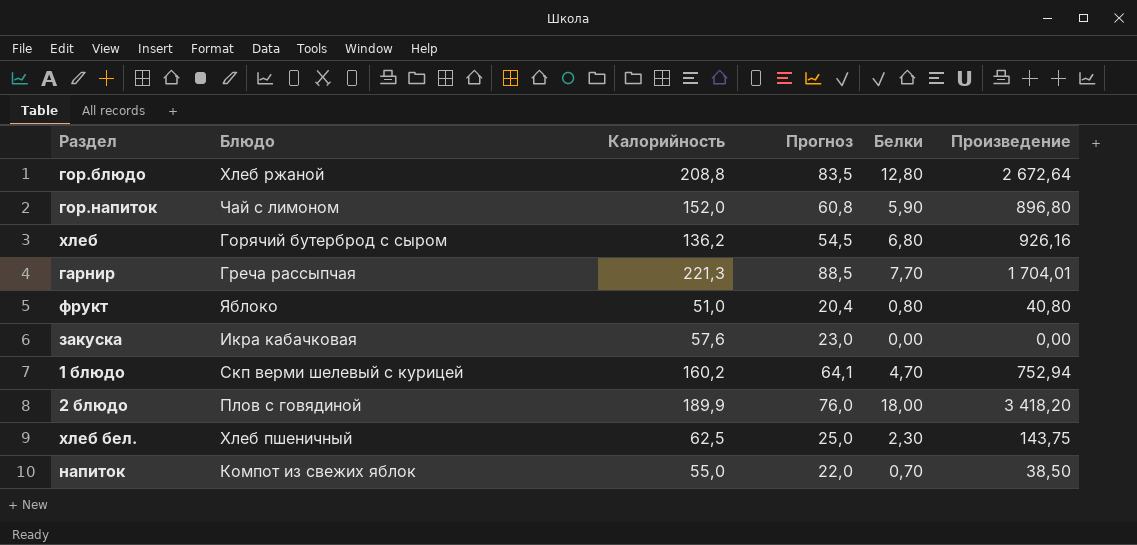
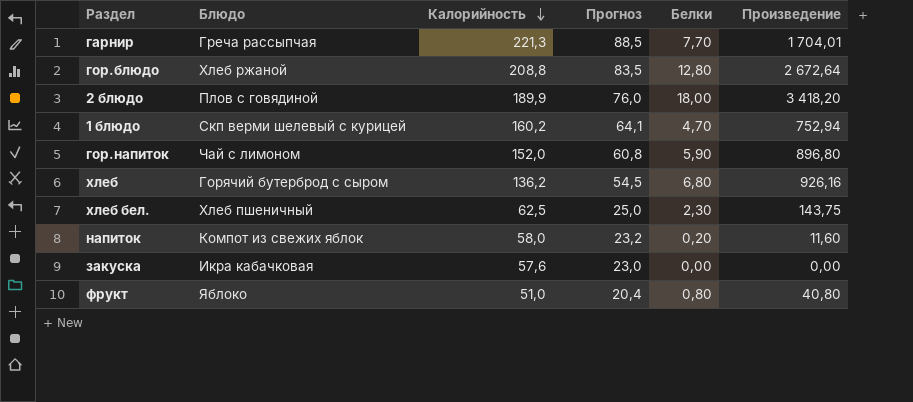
row order: none -> Калорийность descending
напиток | Калорийность: 55,0 -> 58,0
напиток | Прогноз: 22,0 -> 23,2
напиток | Белки: 0,70 -> 0,20
напиток | Произведение: 38,50 -> 11,60

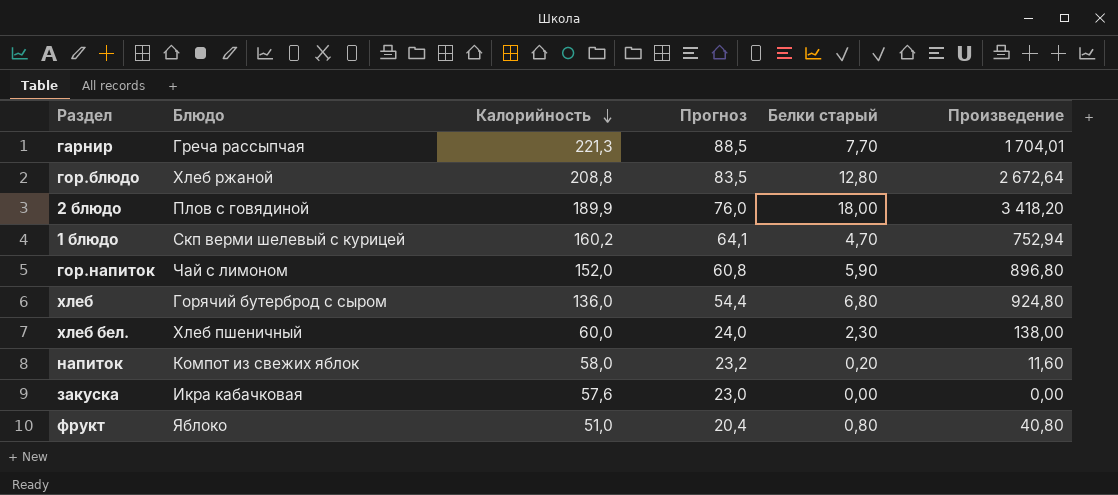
column name: Белки -> Белки старый
хлеб | Калорийность: 136,2 -> 136,0
хлеб | Прогноз: 54,5 -> 54,4
хлеб | Произведение: 926,16 -> 924,80
хлеб бел. | Калорийность: 62,5 -> 60,0
хлеб бел. | Прогноз: 25,0 -> 24,0
хлеб бел. | Произведение: 143,75 -> 138,00

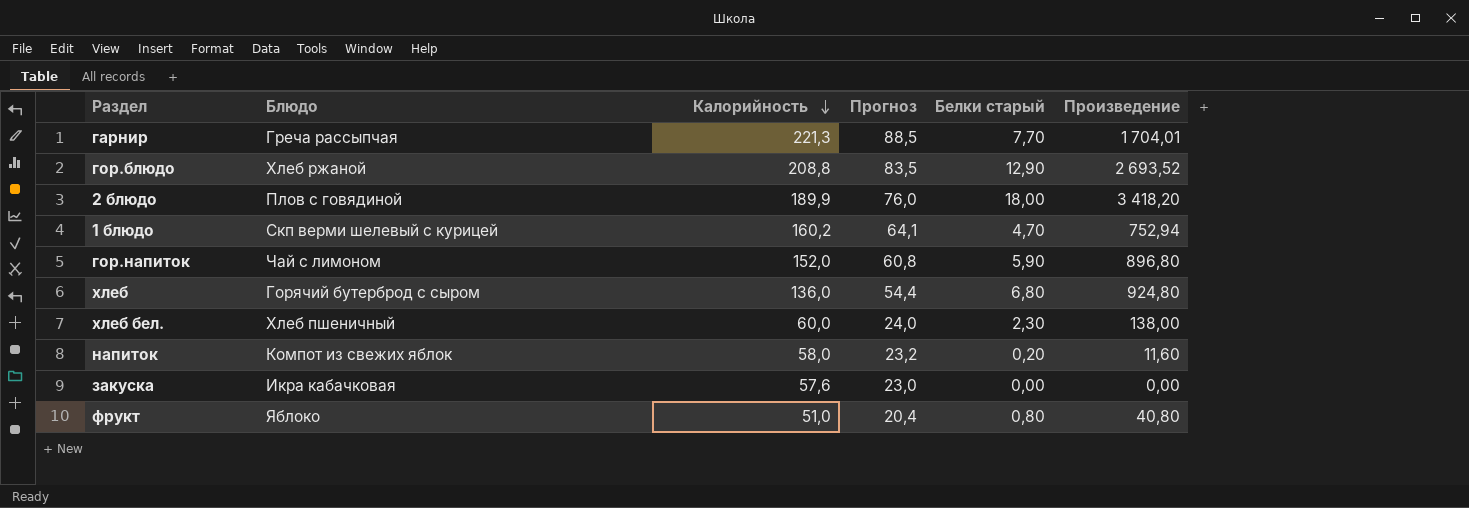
гор.блюдо | Белки старый: 12,80 -> 12,90
гор.блюдо | Произведение: 2 672,64 -> 2 693,52

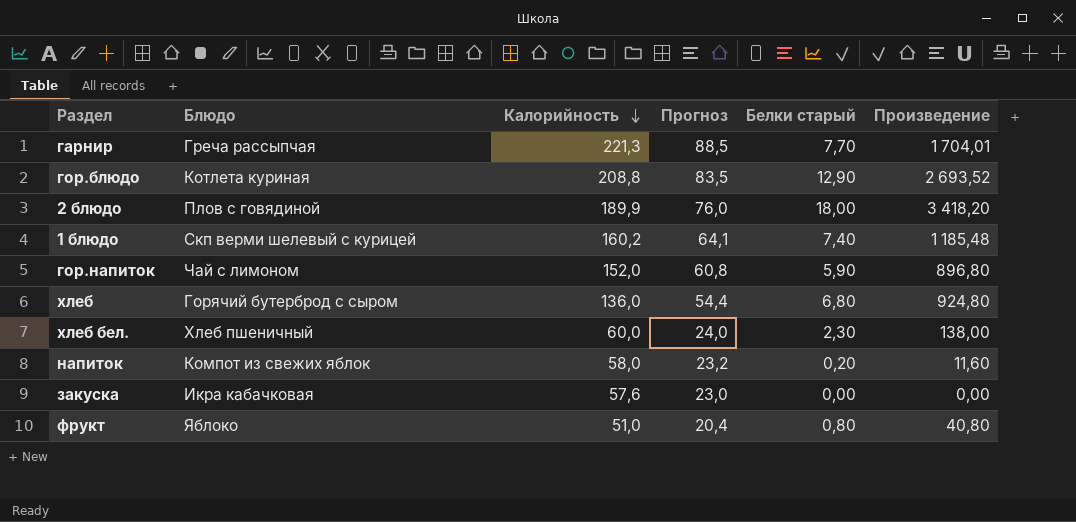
гор.блюдо | Блюдо: Хлеб ржаной -> Котлета куриная
1 блюдо | Белки старый: 4,70 -> 7,40
1 блюдо | Произведение: 752,94 -> 1 185,48

